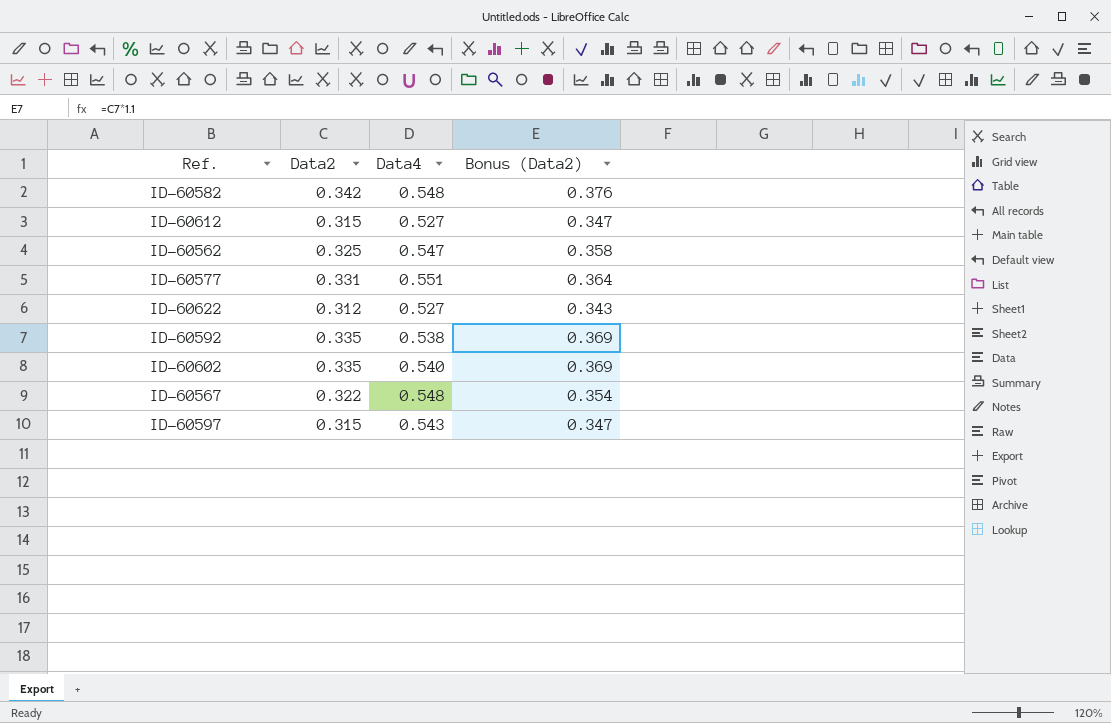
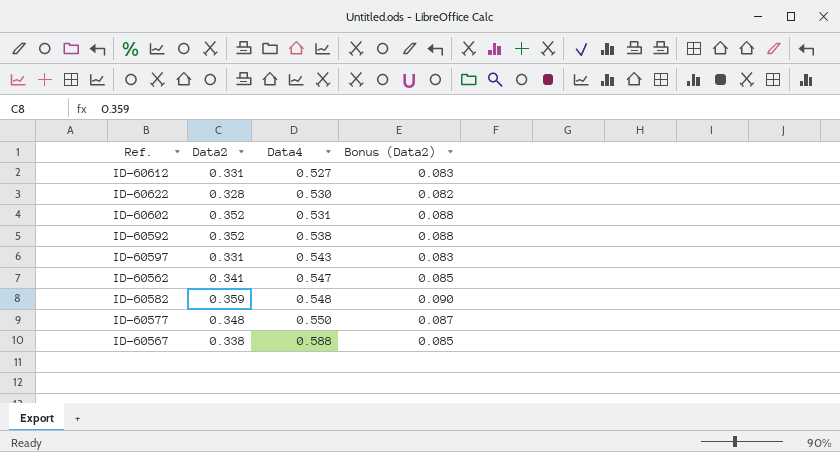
row order: none -> Data4 ascending
column Bonus (Data2) | formula: [Data2] * 1.1 -> [Data2] * 0.25
ID-60612 | Data2: 0.315 -> 0.331
ID-60622 | Data2: 0.312 -> 0.328
ID-60622 | Data4: 0.527 -> 0.530
ID-60602 | Data2: 0.335 -> 0.352
ID-60602 | Data4: 0.540 -> 0.531
ID-60592 | Data2: 0.335 -> 0.352
ID-60597 | Data2: 0.315 -> 0.331
ID-60562 | Data2: 0.325 -> 0.341
ID-60582 | Data2: 0.342 -> 0.359
ID-60577 | Data2: 0.331 -> 0.348
ID-60577 | Data4: 0.551 -> 0.550
ID-60567 | Data2: 0.322 -> 0.338
ID-60567 | Data4: 0.548 -> 0.588

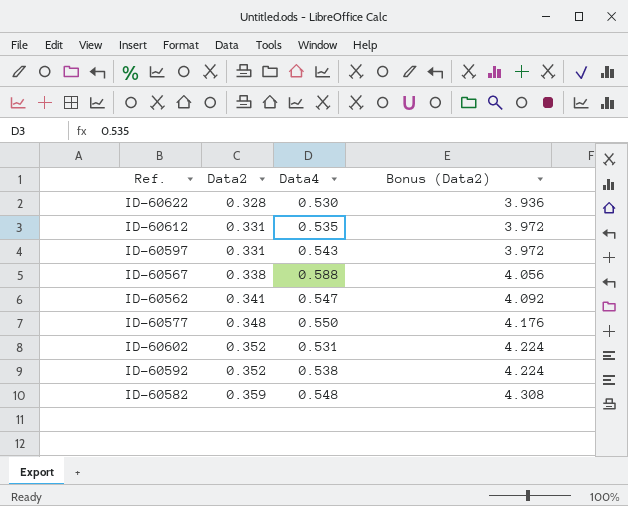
row order: Data4 ascending -> Data2 ascending
column Bonus (Data2) | formula: [Data2] * 0.25 -> [Data2] * 12
ID-60612 | Data4: 0.527 -> 0.535

